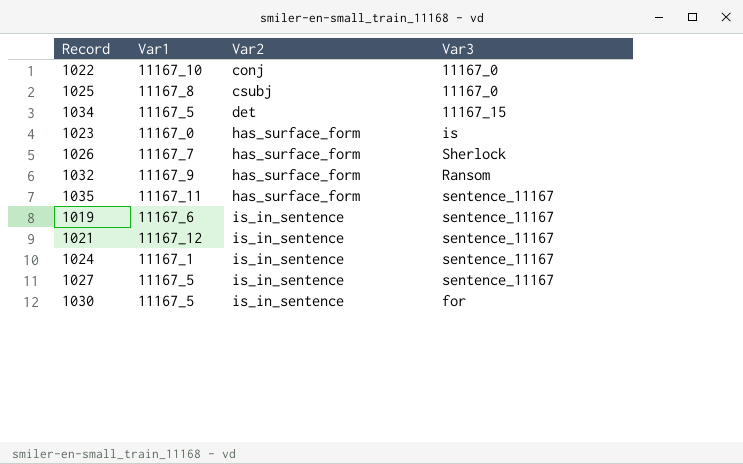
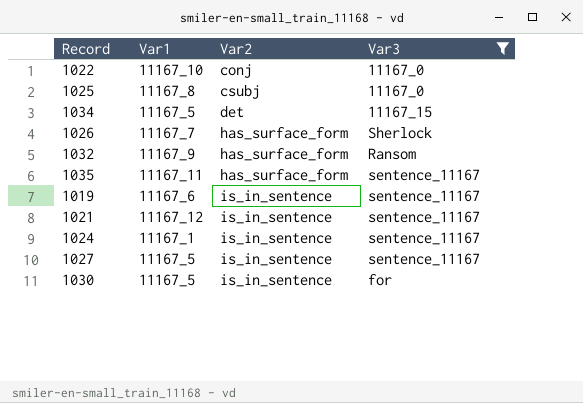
filter: none -> Var3 != is

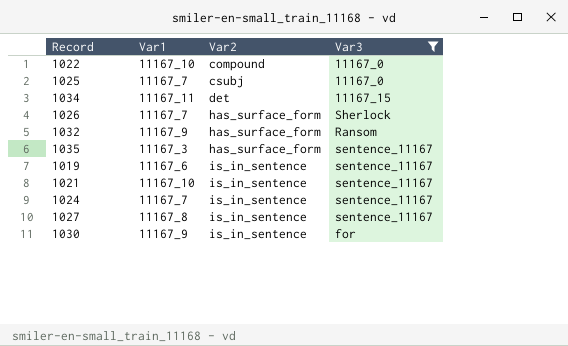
1022 | Var2: conj -> compound
1025 | Var1: 11167_8 -> 11167_7
1034 | Var1: 11167_5 -> 11167_11
1035 | Var1: 11167_11 -> 11167_3
1021 | Var1: 11167_12 -> 11167_10
1024 | Var1: 11167_1 -> 11167_7
1027 | Var1: 11167_5 -> 11167_8
1030 | Var1: 11167_5 -> 11167_9

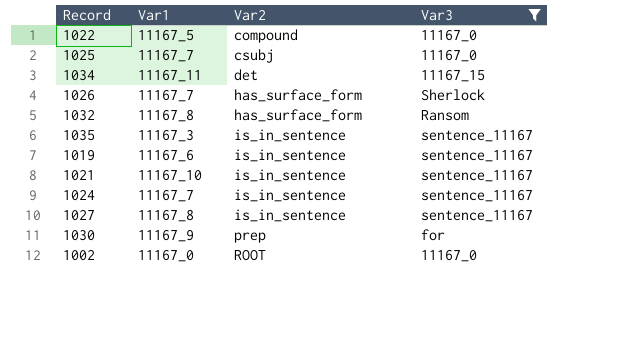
1022 | Var1: 11167_10 -> 11167_5
1032 | Var1: 11167_9 -> 11167_8
1035 | Var2: has_surface_form -> is_in_sentence
1030 | Var2: is_in_sentence -> prep
row 1002: none -> 11167_0 | ROOT | 11167_0

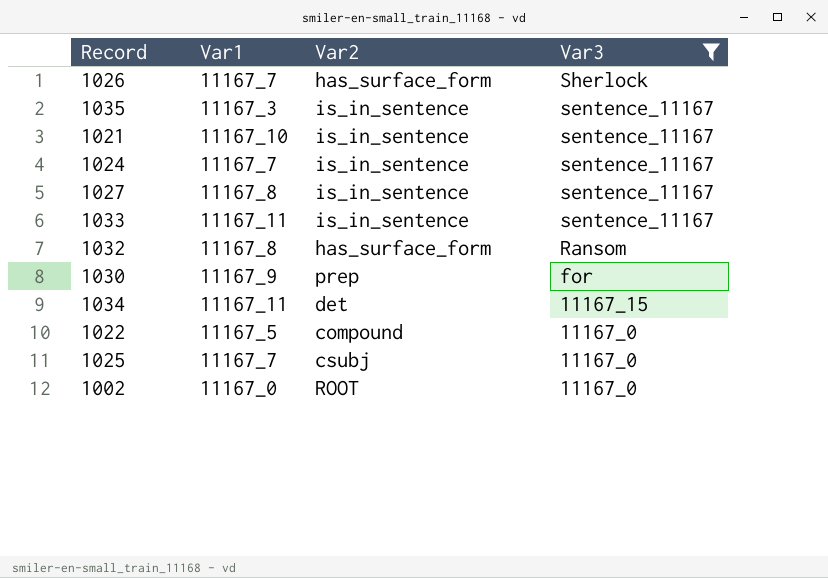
row order: Var2 ascending -> Var3 descending
row 1019: 11167_6 | is_in_sentence | sentence_11167 -> none
row 1033: none -> 11167_11 | is_in_sentence | sentence_11167

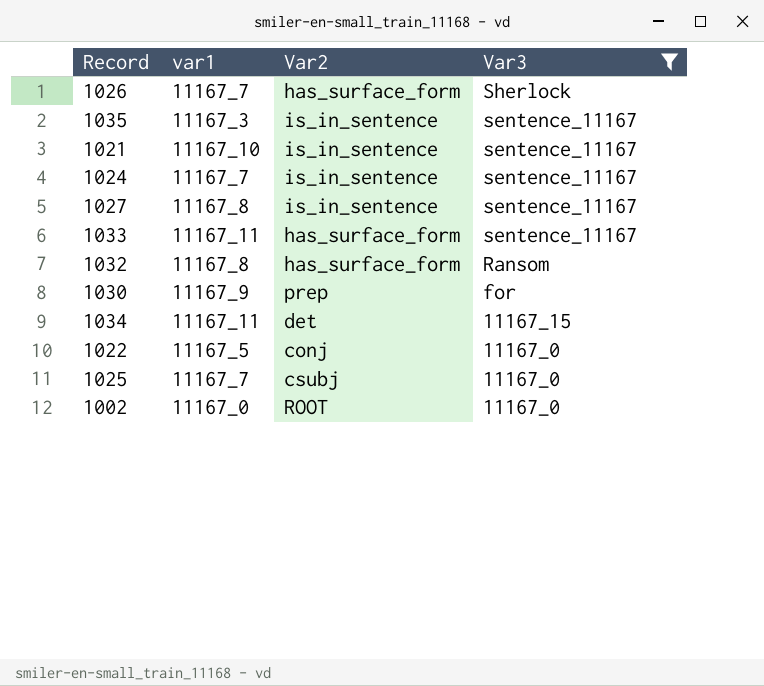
column name: Var1 -> var1
1033 | Var2: is_in_sentence -> has_surface_form
1022 | Var2: compound -> conj

